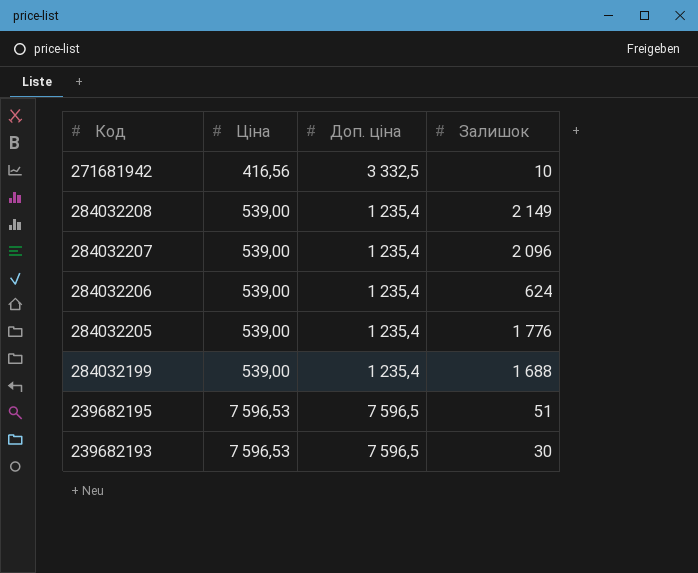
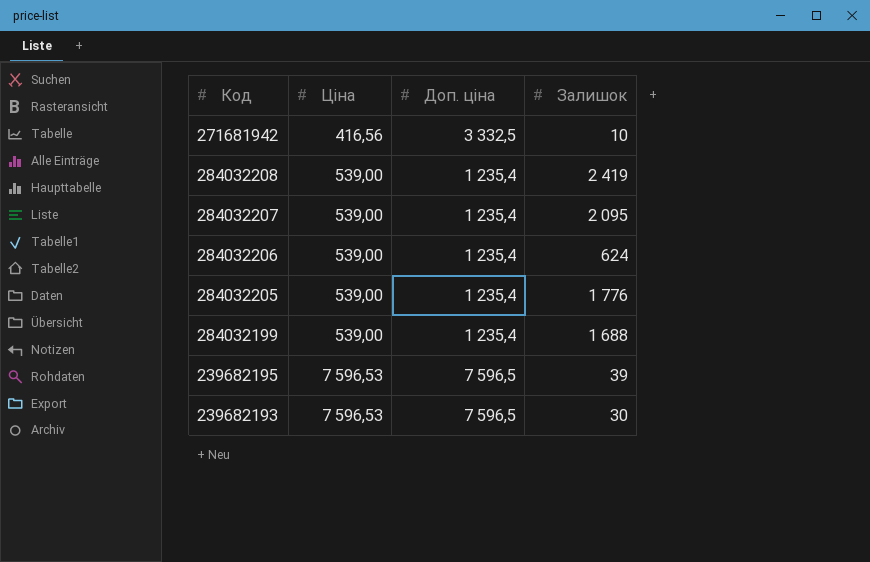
284032208 | Залишок: 2 149 -> 2 419
284032207 | Залишок: 2 096 -> 2 095
239682195 | Залишок: 51 -> 39

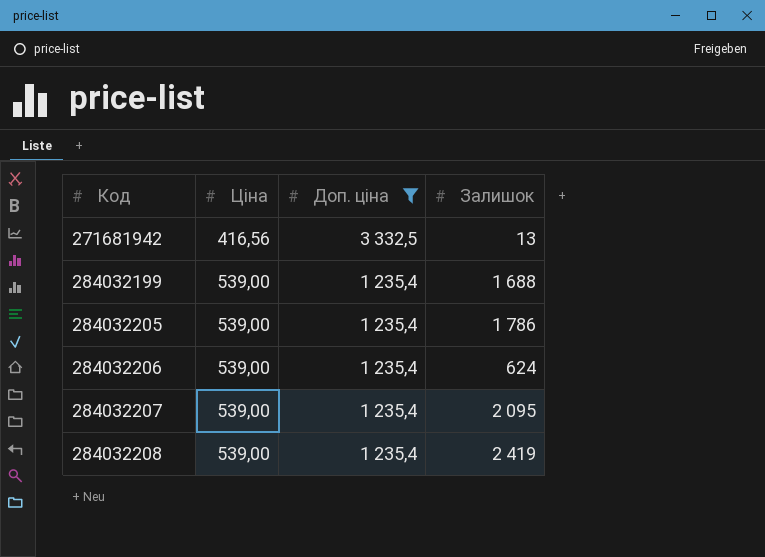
filter: none -> Доп. ціна != 7 596,5
row order: Ціна ascending -> Код ascending
271681942 | Залишок: 10 -> 13
284032205 | Залишок: 1 776 -> 1 786

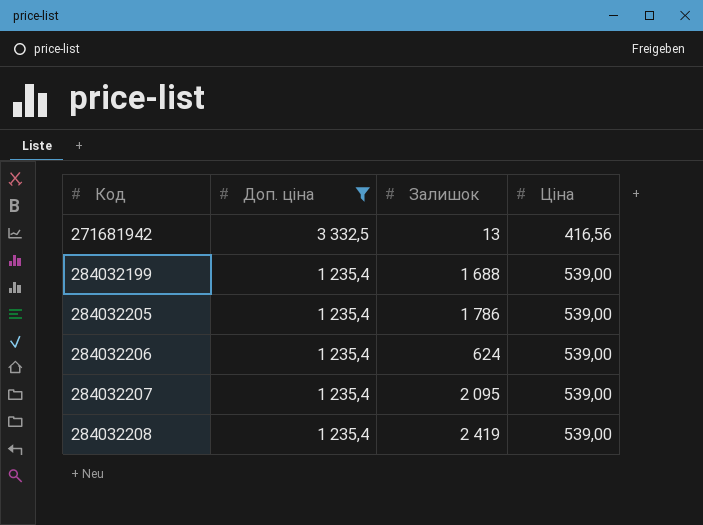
column Ціна | position: 2 -> 4

